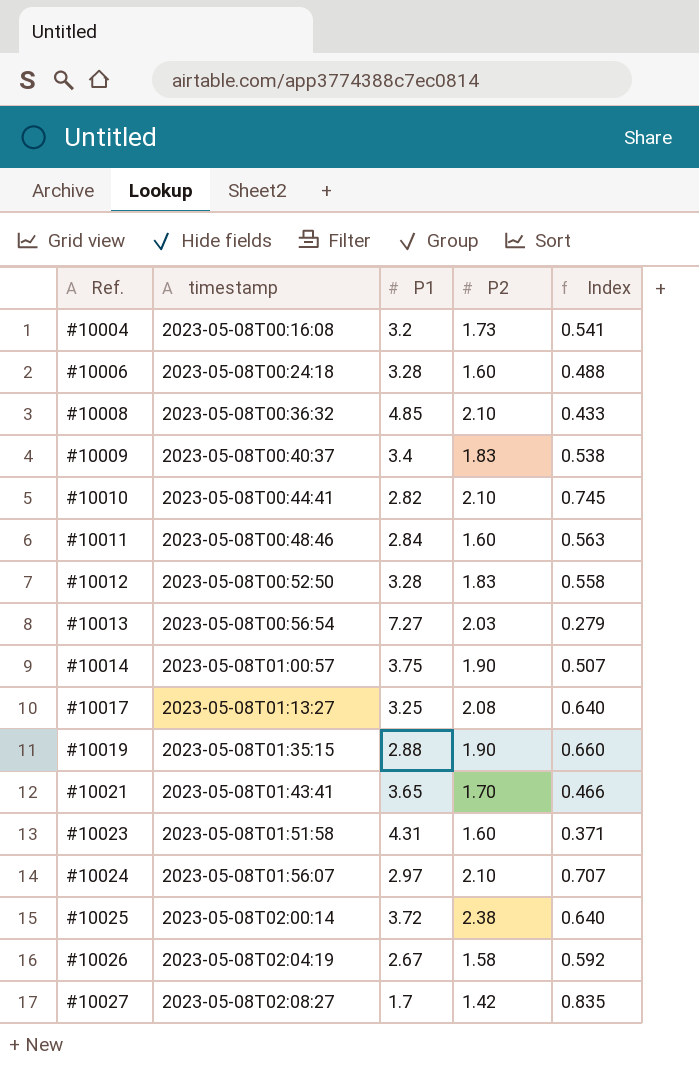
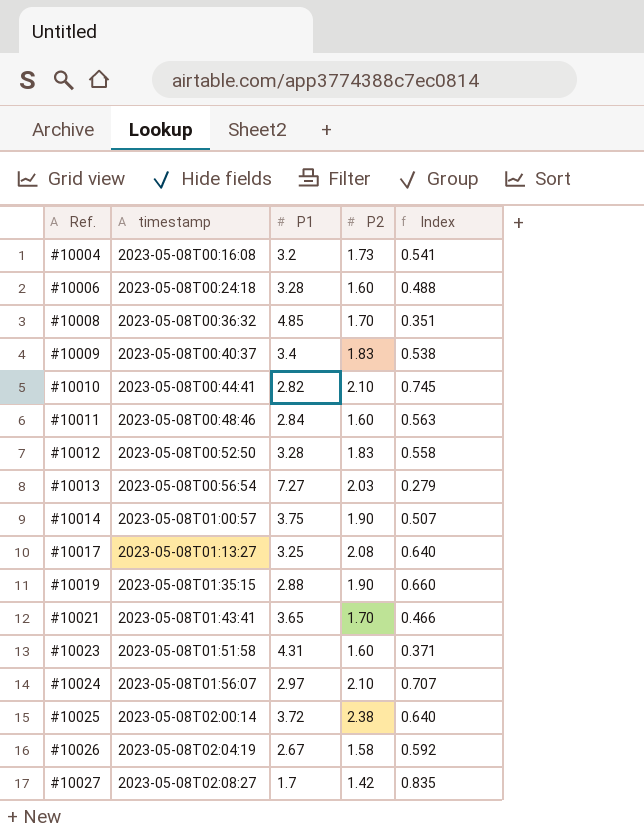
#10008 | P2: 2.10 -> 1.70
#10008 | Index: 0.433 -> 0.351

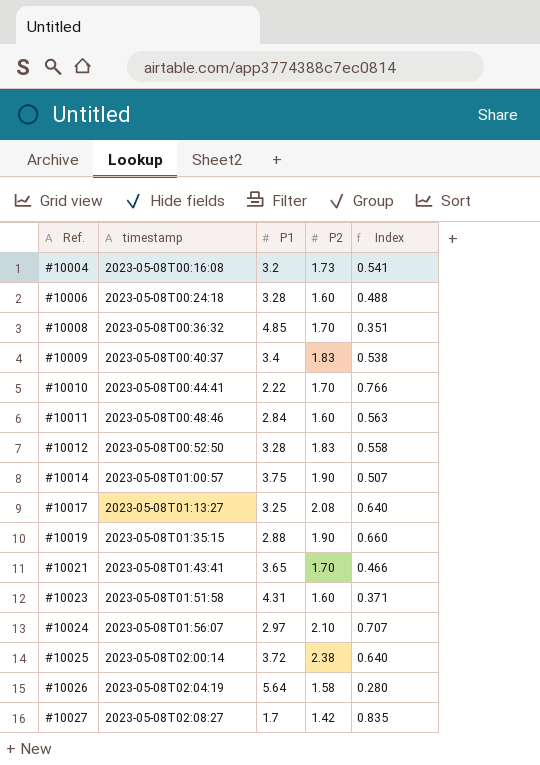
row #10013: 2023-05-08T00:56:54 | 7.27 | 2.03 | 0.279 -> none
#10010 | P1: 2.82 -> 2.22
#10010 | P2: 2.10 -> 1.70
#10010 | Index: 0.745 -> 0.766
#10026 | P1: 2.67 -> 5.64
#10026 | Index: 0.592 -> 0.280

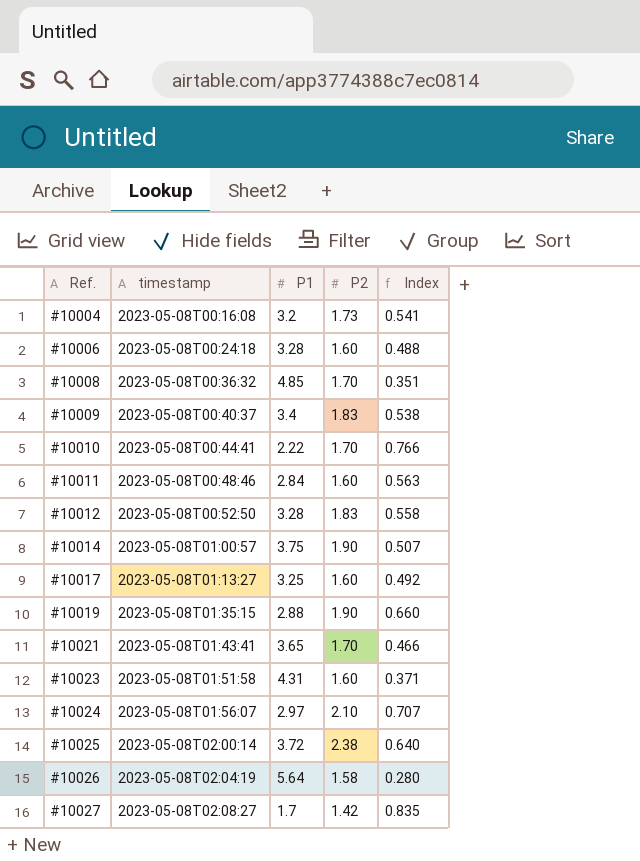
#10017 | P2: 2.08 -> 1.60
#10017 | Index: 0.640 -> 0.492

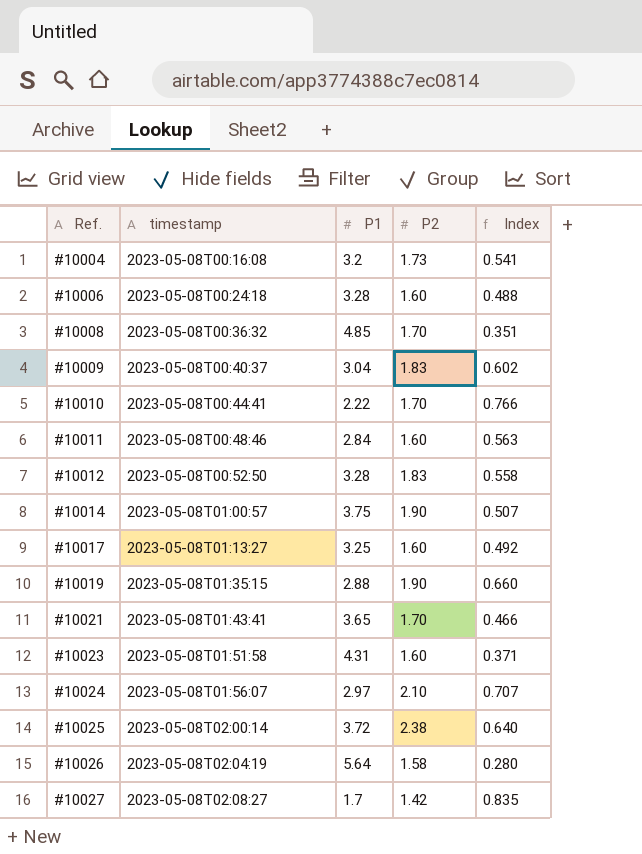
#10009 | P1: 3.4 -> 3.04
#10009 | Index: 0.538 -> 0.602

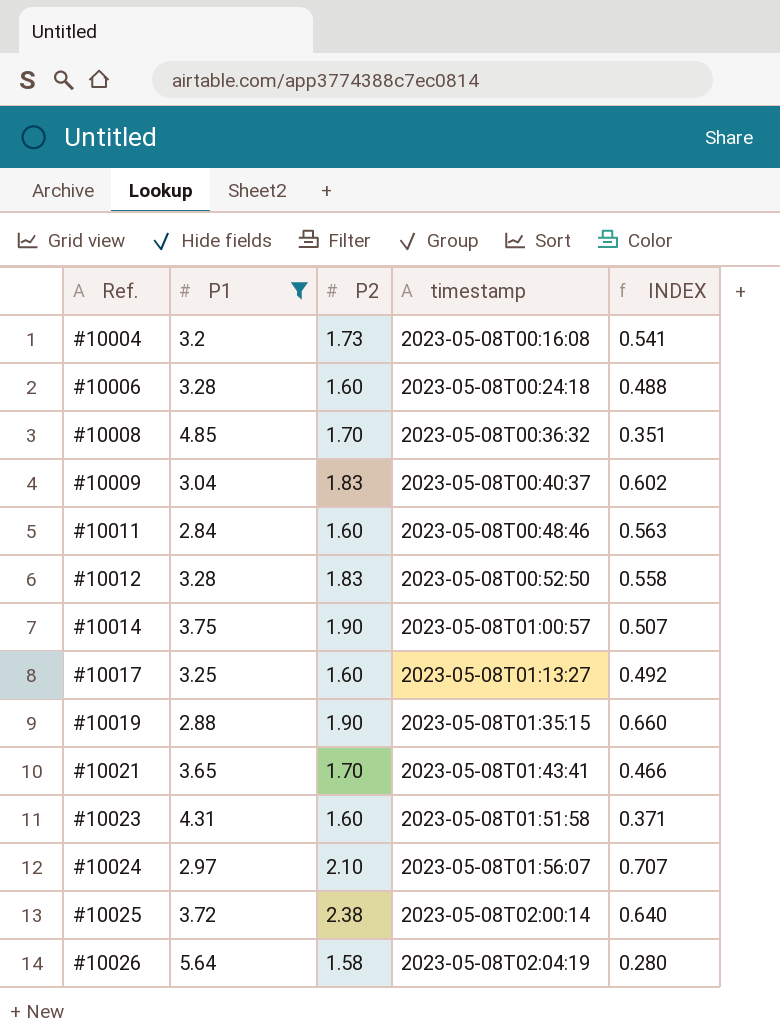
filter: none -> P1 >= 2.84
column timestamp | position: 2 -> 4
column name: Index -> INDEX

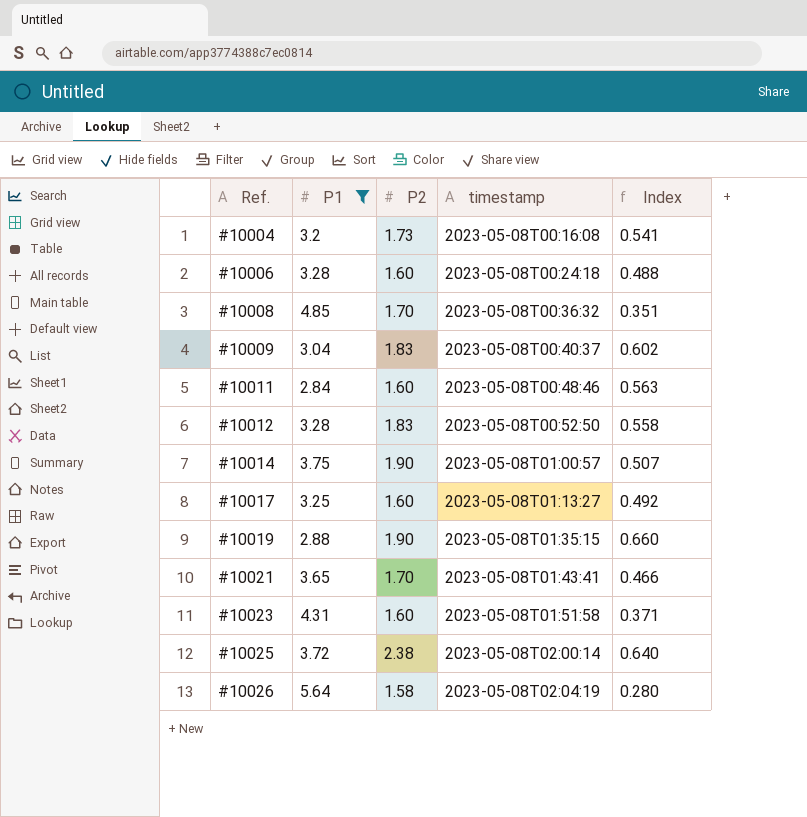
column name: INDEX -> Index
row #10024: 2.97 | 2.10 | 2023-05-08T01:56:07 | 0.707 -> none

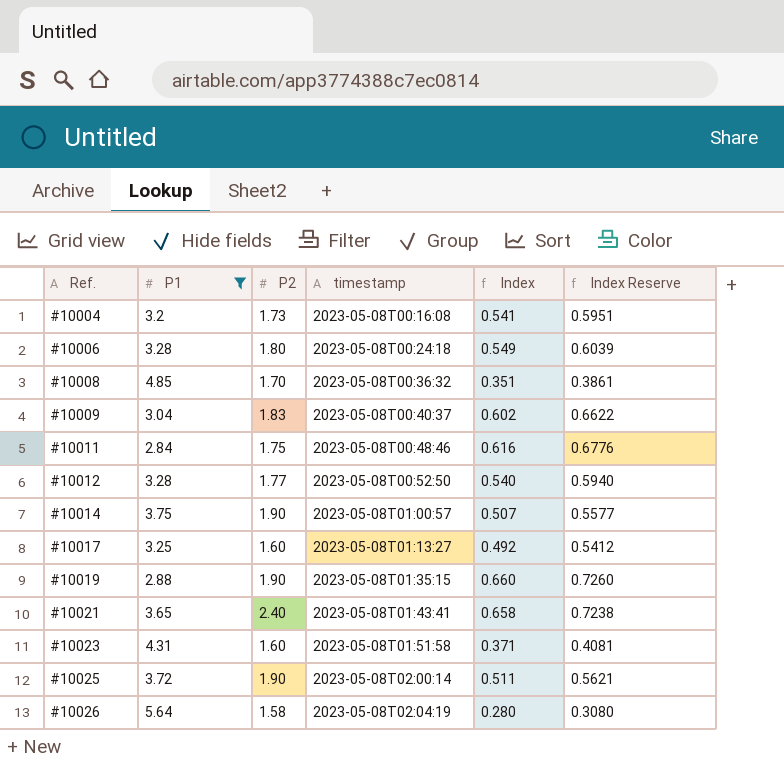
column Index Reserve | formula: none -> [Index] * 1.1
#10006 | P2: 1.60 -> 1.80
#10006 | Index: 0.488 -> 0.549
#10011 | P2: 1.60 -> 1.75
#10011 | Index: 0.563 -> 0.616
#10012 | P2: 1.83 -> 1.77
#10012 | Index: 0.558 -> 0.540
#10021 | P2: 1.70 -> 2.40
#10021 | Index: 0.466 -> 0.658
#10025 | P2: 2.38 -> 1.90
#10025 | Index: 0.640 -> 0.511

